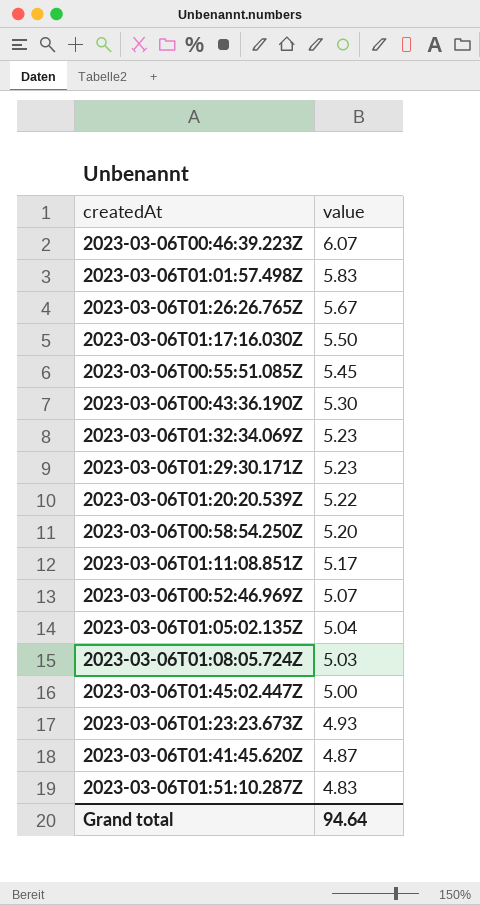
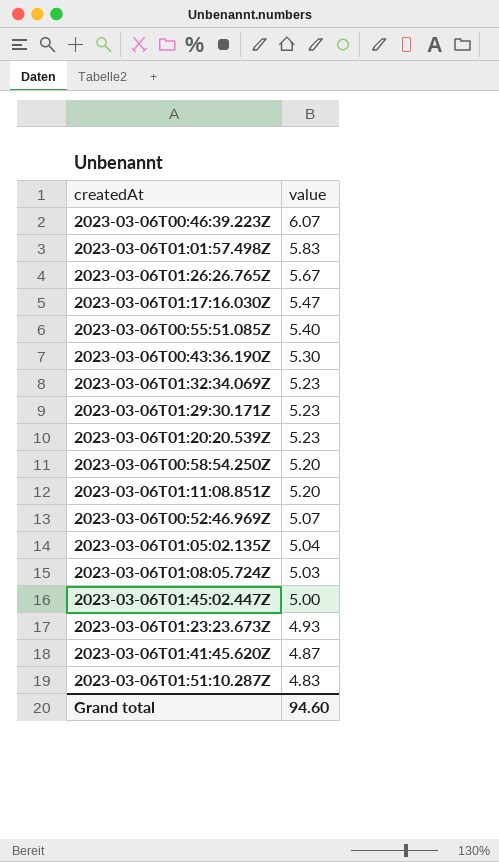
2023-03-06T01:17:16.030Z | value: 5.50 -> 5.47
2023-03-06T00:55:51.085Z | value: 5.45 -> 5.40
2023-03-06T01:20:20.539Z | value: 5.22 -> 5.23
2023-03-06T01:11:08.851Z | value: 5.17 -> 5.20
Grand total | value: 94.64 -> 94.60

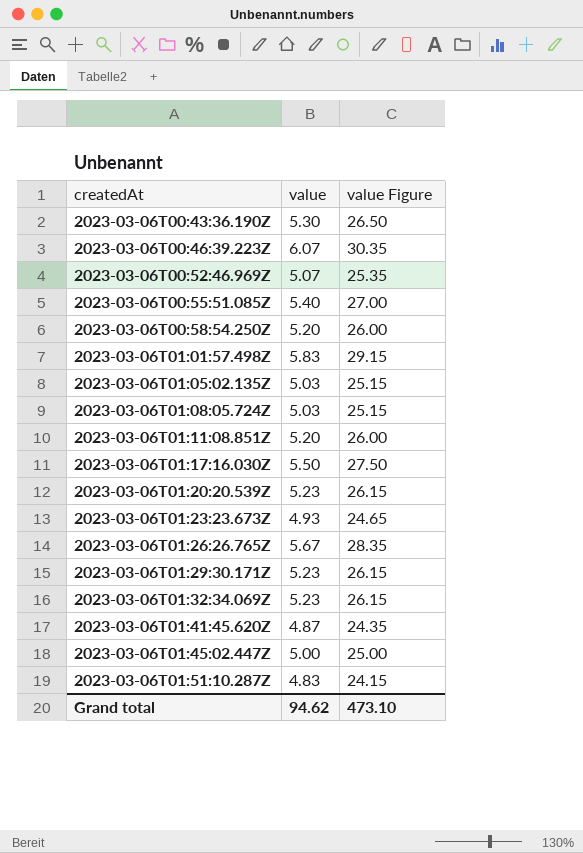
row order: value descending -> createdAt ascending
column value Figure | formula: none -> [value] * 5
2023-03-06T01:05:02.135Z | value: 5.04 -> 5.03
2023-03-06T01:17:16.030Z | value: 5.47 -> 5.50
Grand total | value: 94.60 -> 94.62

